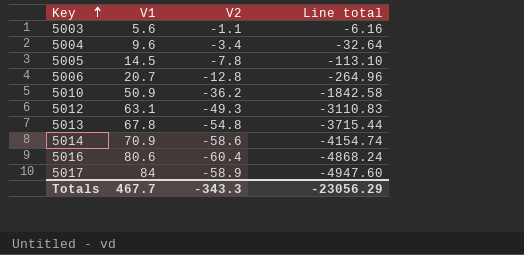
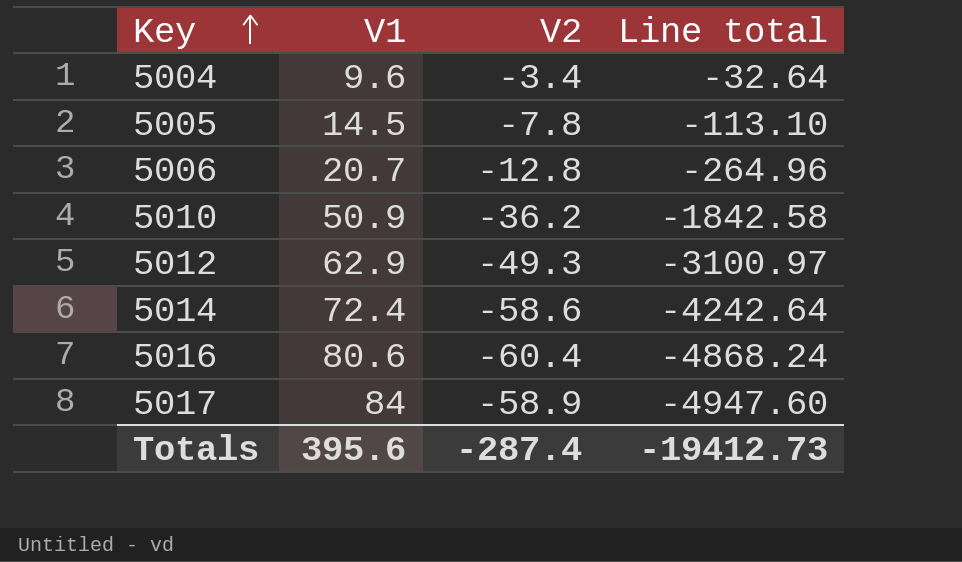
row 5003: 5.6 | -1.1 | -6.16 -> none
row 5013: 67.8 | -54.8 | -3715.44 -> none
5012 | V1: 63.1 -> 62.9
5012 | Line total: -3110.83 -> -3100.97
5014 | V1: 70.9 -> 72.4
5014 | Line total: -4154.74 -> -4242.64
Totals | V1: 467.7 -> 395.6
Totals | V2: -343.3 -> -287.4
Totals | Line total: -23056.29 -> -19412.73

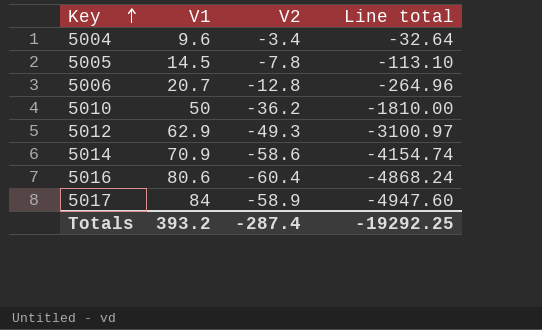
5010 | V1: 50.9 -> 50
5010 | Line total: -1842.58 -> -1810.00
5014 | V1: 72.4 -> 70.9
5014 | Line total: -4242.64 -> -4154.74
Totals | V1: 395.6 -> 393.2
Totals | Line total: -19412.73 -> -19292.25

